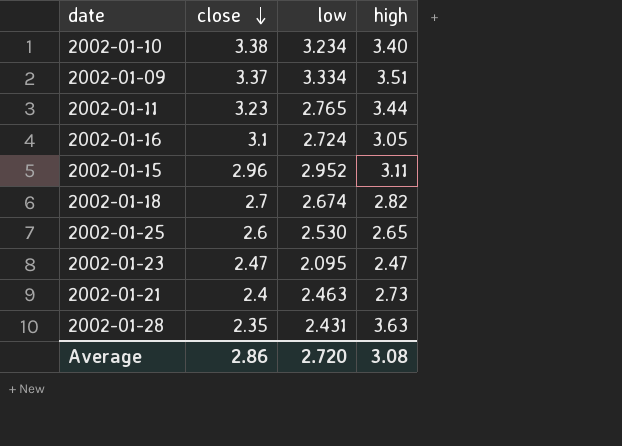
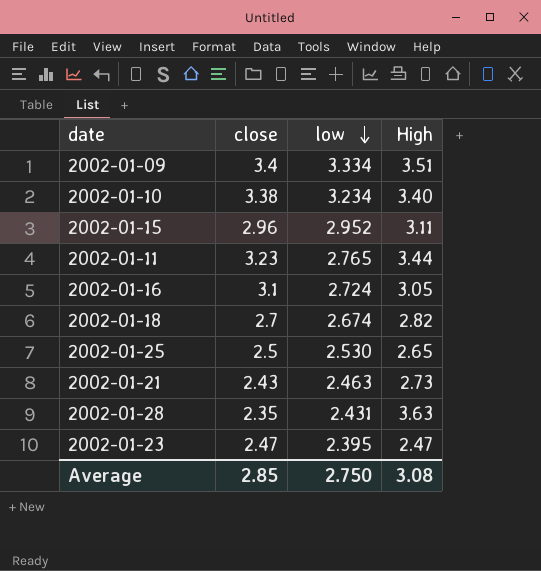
row order: close descending -> low descending
column name: high -> High
2002-01-09 | close: 3.37 -> 3.4
2002-01-25 | close: 2.6 -> 2.5
2002-01-21 | close: 2.4 -> 2.43
2002-01-23 | low: 2.095 -> 2.395
Average | close: 2.86 -> 2.85
Average | low: 2.720 -> 2.750

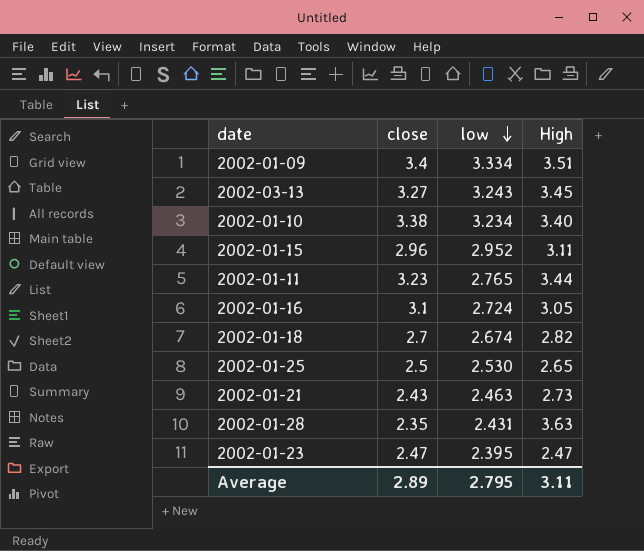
row 2002-03-13: none -> 3.27 | 3.243 | 3.45
Average | close: 2.85 -> 2.89
Average | low: 2.750 -> 2.795
Average | High: 3.08 -> 3.11

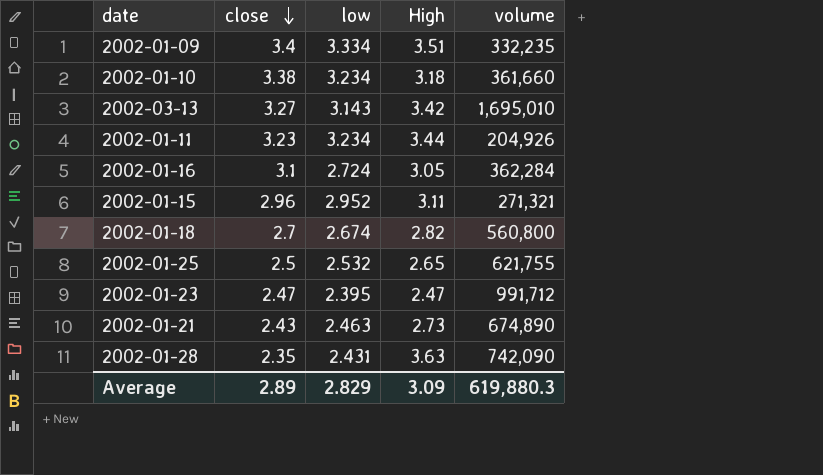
row order: low descending -> close descending
column volume | position: none -> 5
2002-01-10 | High: 3.40 -> 3.18
2002-03-13 | low: 3.243 -> 3.143
2002-03-13 | High: 3.45 -> 3.42
2002-01-11 | low: 2.765 -> 3.234
2002-01-25 | low: 2.530 -> 2.532
Average | low: 2.795 -> 2.829
Average | High: 3.11 -> 3.09

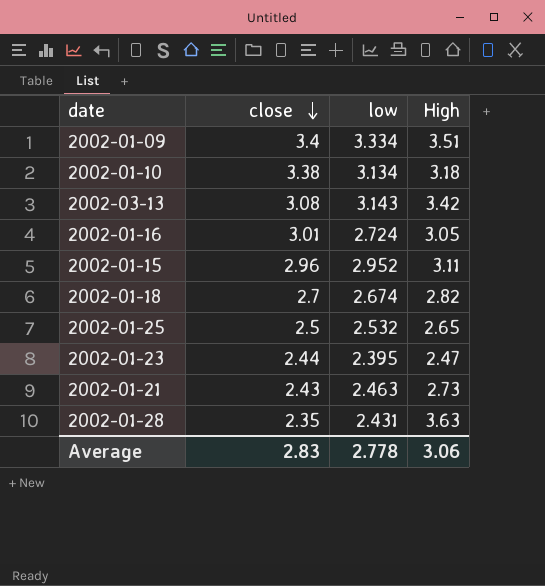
column volume | position: 5 -> none
row 2002-01-11: 3.23 | 3.234 | 3.44 | 204,926 -> none
2002-01-10 | low: 3.234 -> 3.134
2002-03-13 | close: 3.27 -> 3.08
2002-01-16 | close: 3.1 -> 3.01
2002-01-23 | close: 2.47 -> 2.44
Average | close: 2.89 -> 2.83
Average | low: 2.829 -> 2.778
Average | High: 3.09 -> 3.06

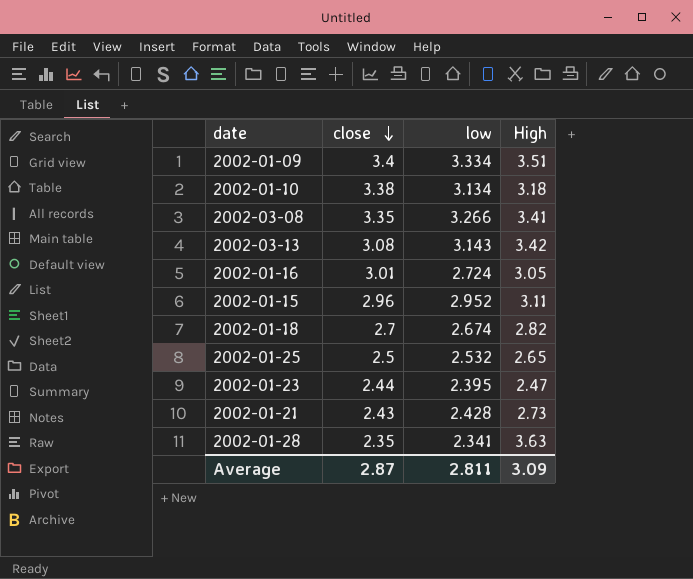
row 2002-03-08: none -> 3.35 | 3.266 | 3.41
2002-01-21 | low: 2.463 -> 2.428
2002-01-28 | low: 2.431 -> 2.341
Average | close: 2.83 -> 2.87
Average | low: 2.778 -> 2.811
Average | High: 3.06 -> 3.09

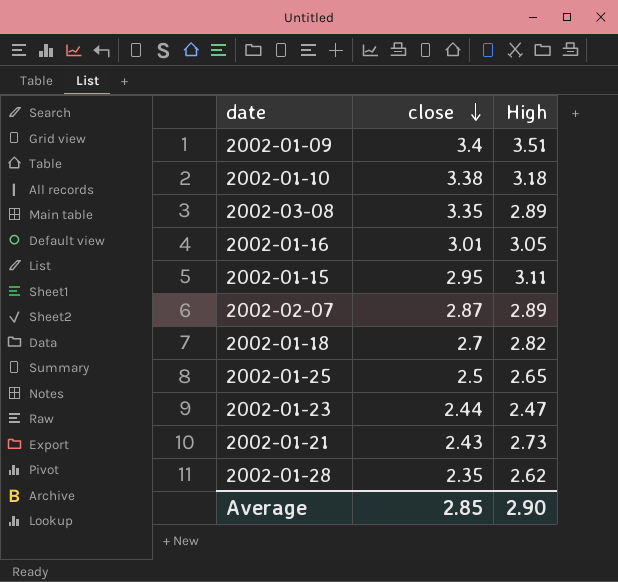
column low | position: 3 -> none
row 2002-03-13: 3.08 | 3.143 | 3.42 -> none
2002-03-08 | High: 3.41 -> 2.89
2002-01-15 | close: 2.96 -> 2.95
row 2002-02-07: none -> 2.87 | 2.89
2002-01-28 | High: 3.63 -> 2.62
Average | close: 2.87 -> 2.85
Average | High: 3.09 -> 2.90

